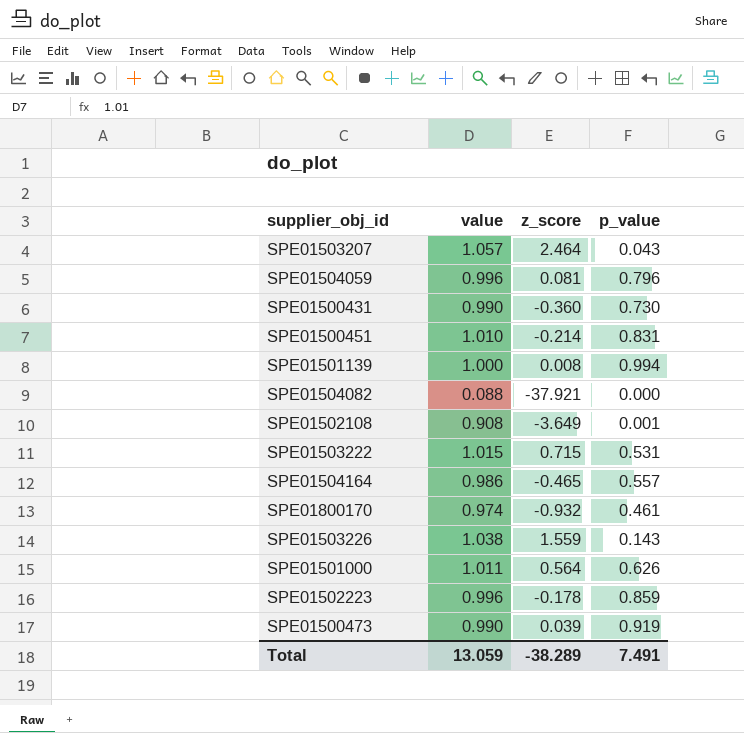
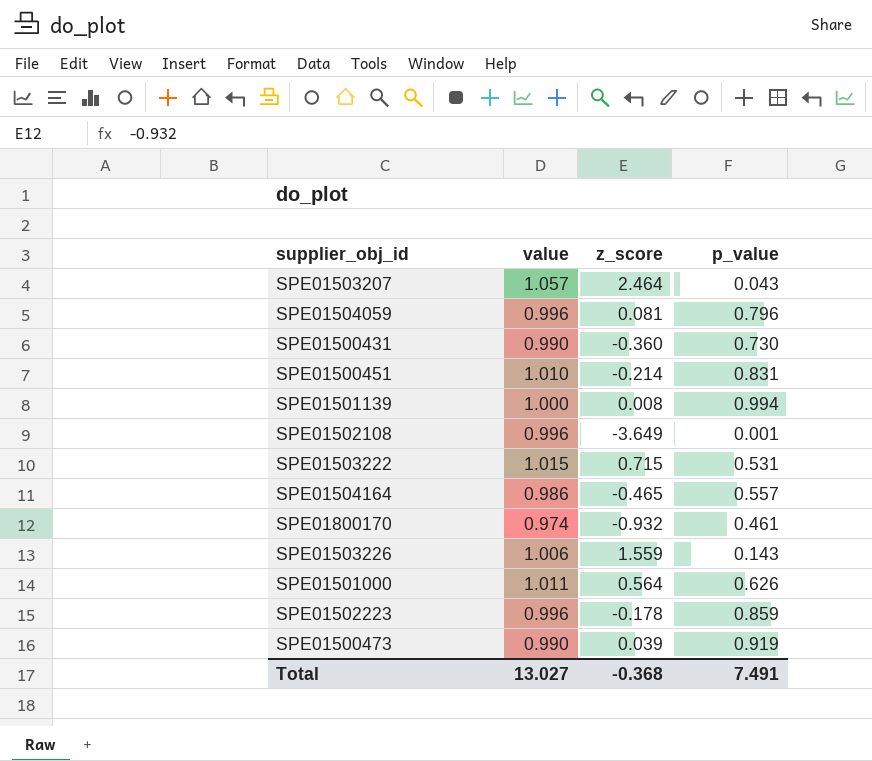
row SPE01504082: 0.088 | -37.921 | 0.000 -> none
SPE01502108 | value: 0.908 -> 0.996
SPE01503226 | value: 1.038 -> 1.006
Total | value: 13.059 -> 13.027
Total | z_score: -38.289 -> -0.368

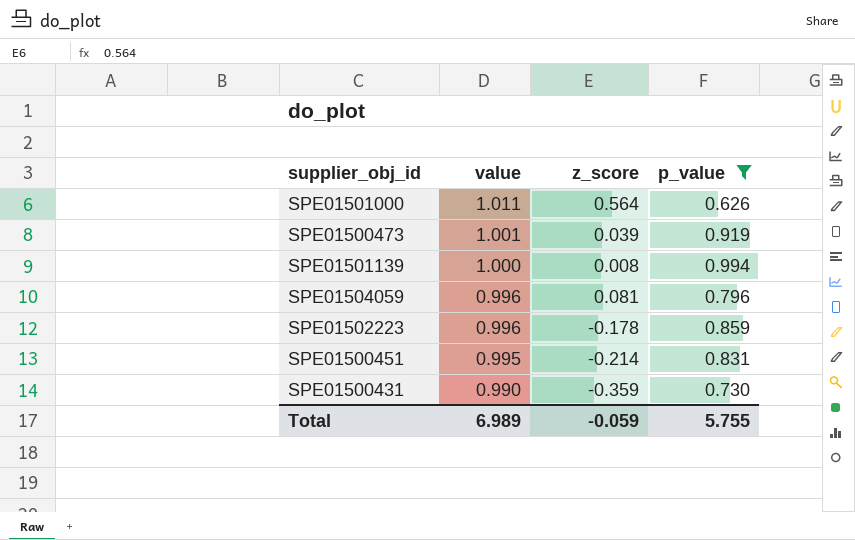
filter: none -> p_value >= 0.626
row order: none -> value descending
SPE01500473 | value: 0.990 -> 1.001
SPE01500451 | value: 1.010 -> 0.995
SPE01500431 | z_score: -0.360 -> -0.359
Total | value: 13.027 -> 6.989
Total | z_score: -0.368 -> -0.059
Total | p_value: 7.491 -> 5.755

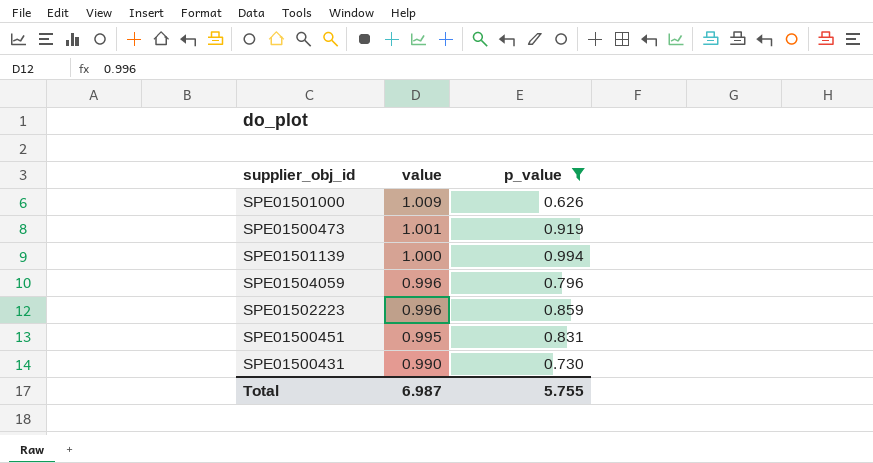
column z_score | position: 3 -> none
SPE01501000 | value: 1.011 -> 1.009
Total | value: 6.989 -> 6.987

